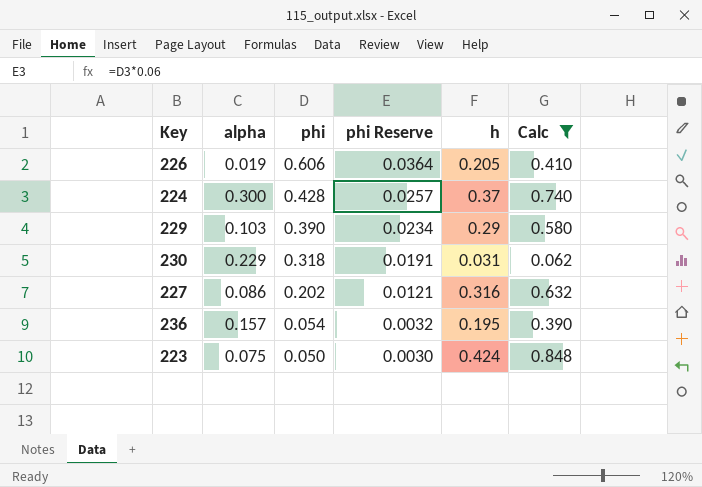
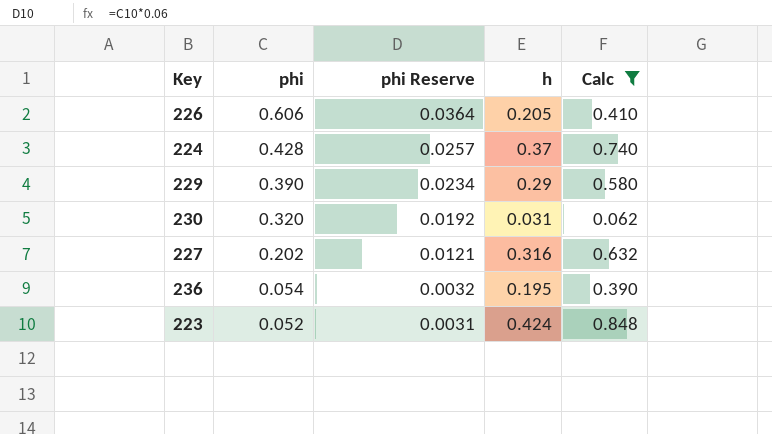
column alpha | position: 2 -> none
230 | phi: 0.318 -> 0.320
230 | phi Reserve: 0.0191 -> 0.0192
223 | phi: 0.050 -> 0.052
223 | phi Reserve: 0.0030 -> 0.0031

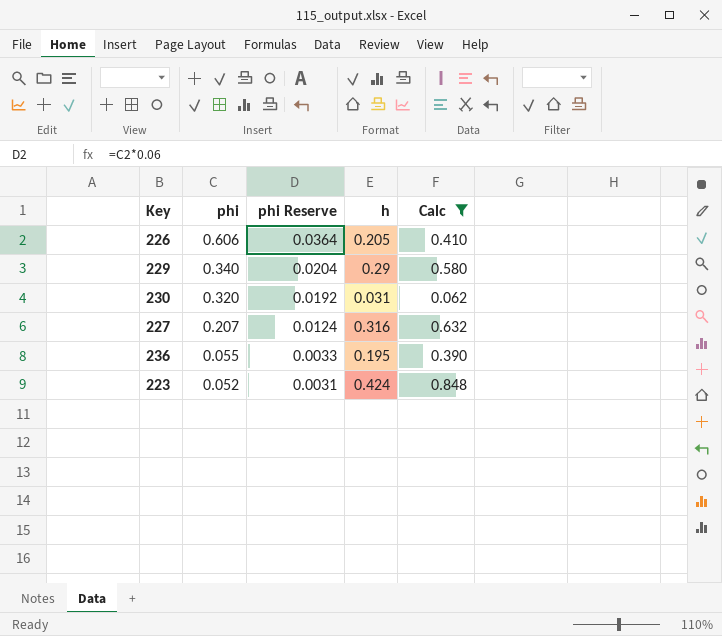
row 224: 0.428 | 0.0257 | 0.37 | 0.740 -> none
229 | phi: 0.390 -> 0.340
229 | phi Reserve: 0.0234 -> 0.0204
227 | phi: 0.202 -> 0.207
227 | phi Reserve: 0.0121 -> 0.0124
236 | phi: 0.054 -> 0.055
236 | phi Reserve: 0.0032 -> 0.0033

